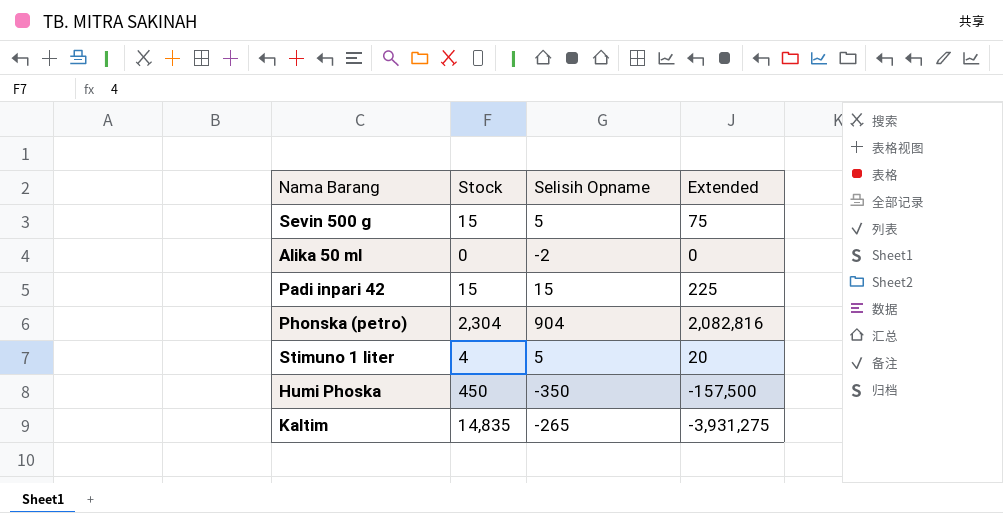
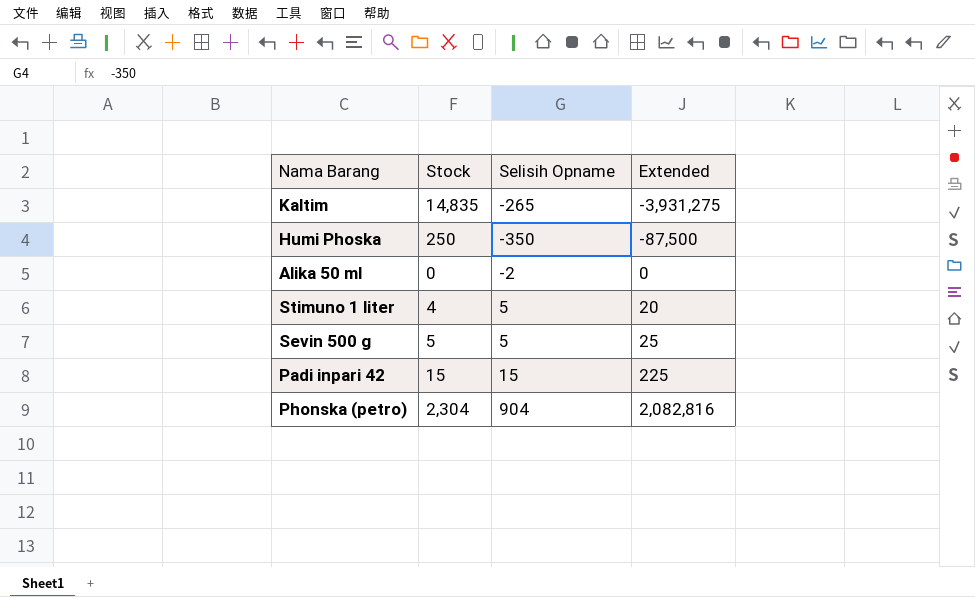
row order: none -> Extended ascending
Humi Phoska | Stock: 450 -> 250
Humi Phoska | Extended: -157,500 -> -87,500
Sevin 500 g | Stock: 15 -> 5
Sevin 500 g | Extended: 75 -> 25

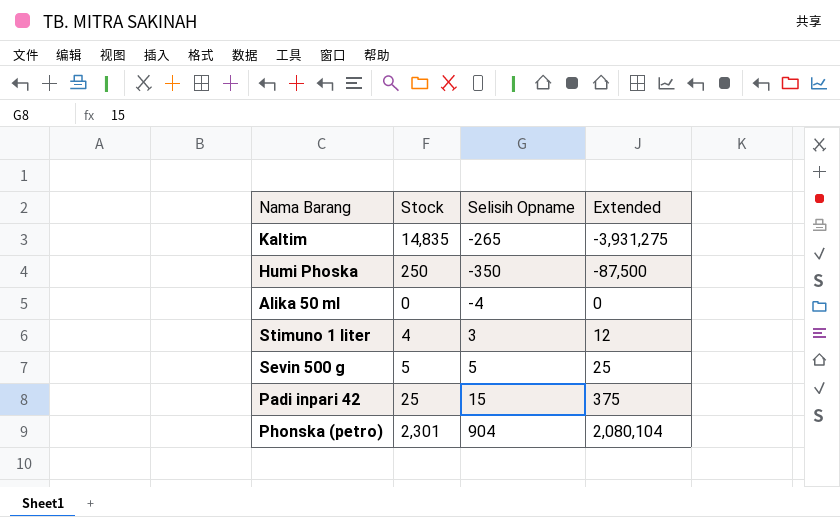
Alika 50 ml | Selisih Opname: -2 -> -4
Stimuno 1 liter | Selisih Opname: 5 -> 3
Stimuno 1 liter | Extended: 20 -> 12
Padi inpari 42 | Stock: 15 -> 25
Padi inpari 42 | Extended: 225 -> 375
Phonska (petro) | Stock: 2,304 -> 2,301
Phonska (petro) | Extended: 2,082,816 -> 2,080,104

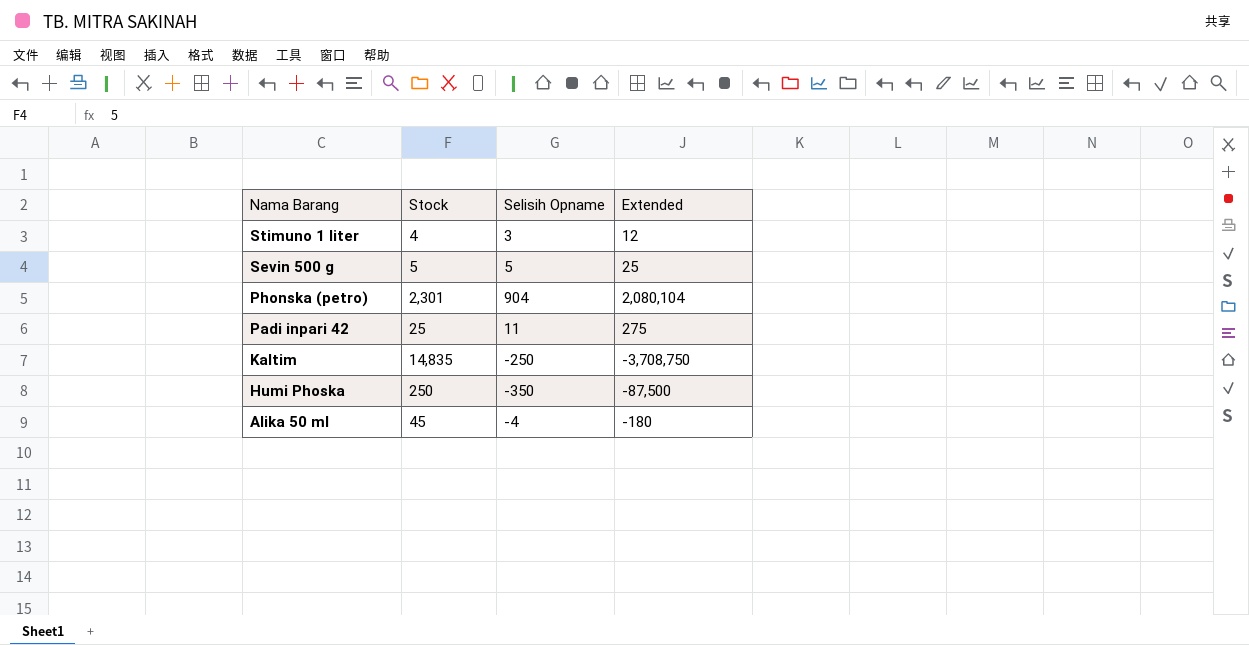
row order: Extended ascending -> Nama Barang descending
Padi inpari 42 | Selisih Opname: 15 -> 11
Padi inpari 42 | Extended: 375 -> 275
Kaltim | Selisih Opname: -265 -> -250
Kaltim | Extended: -3,931,275 -> -3,708,750
Alika 50 ml | Stock: 0 -> 45
Alika 50 ml | Extended: 0 -> -180

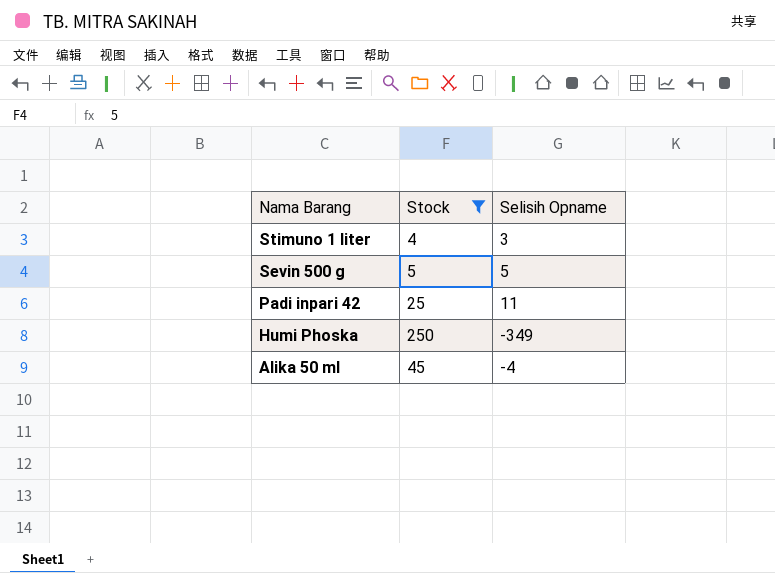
filter: none -> Stock <= 250
column Extended | formula: [Stock] * [Selisih Opname] -> none
Humi Phoska | Selisih Opname: -350 -> -349

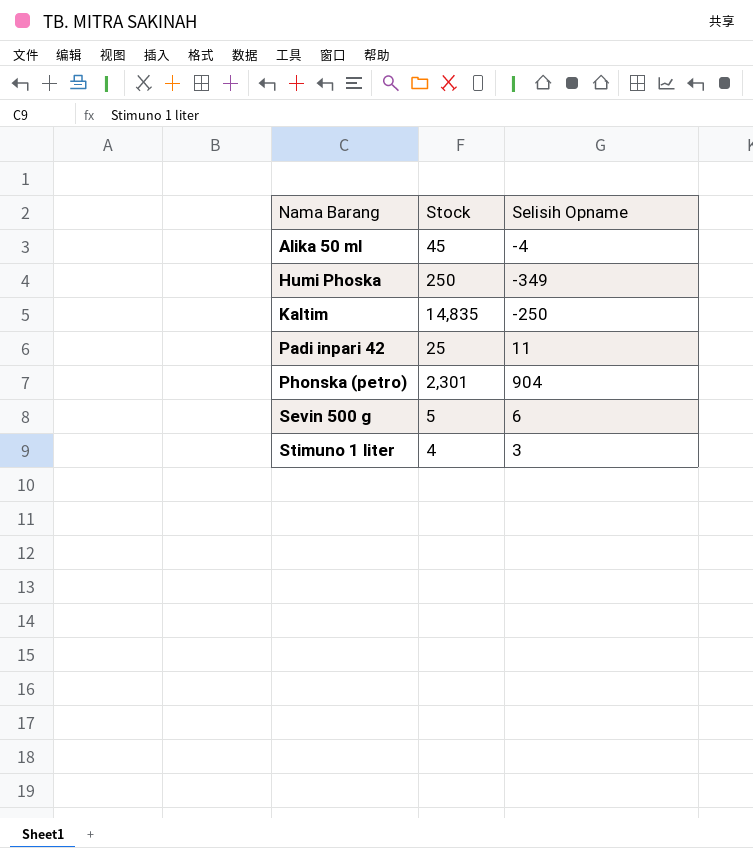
filter: Stock <= 250 -> none
row order: Nama Barang descending -> Nama Barang ascending
Sevin 500 g | Selisih Opname: 5 -> 6

